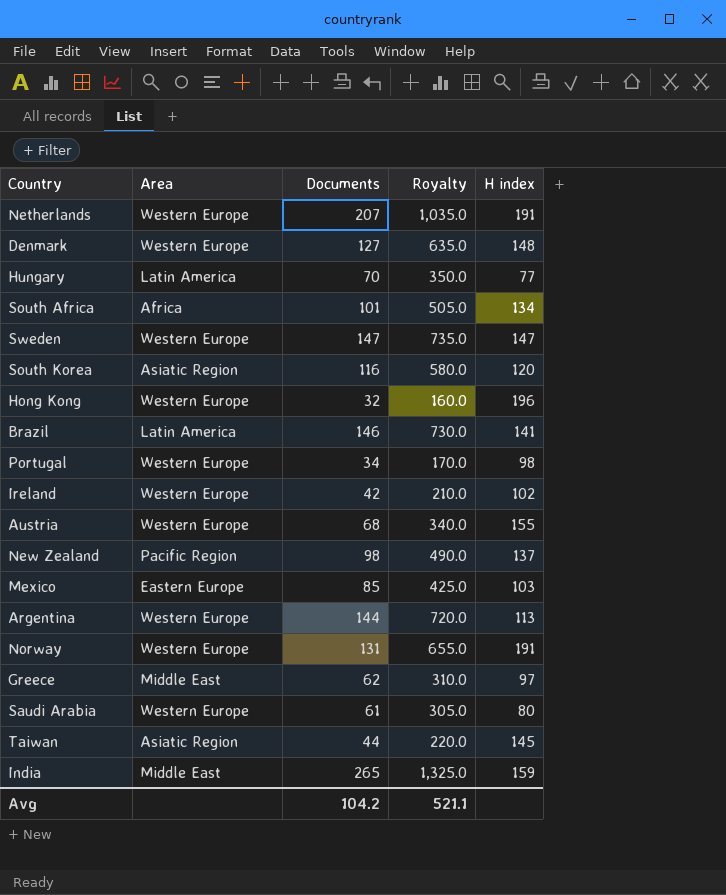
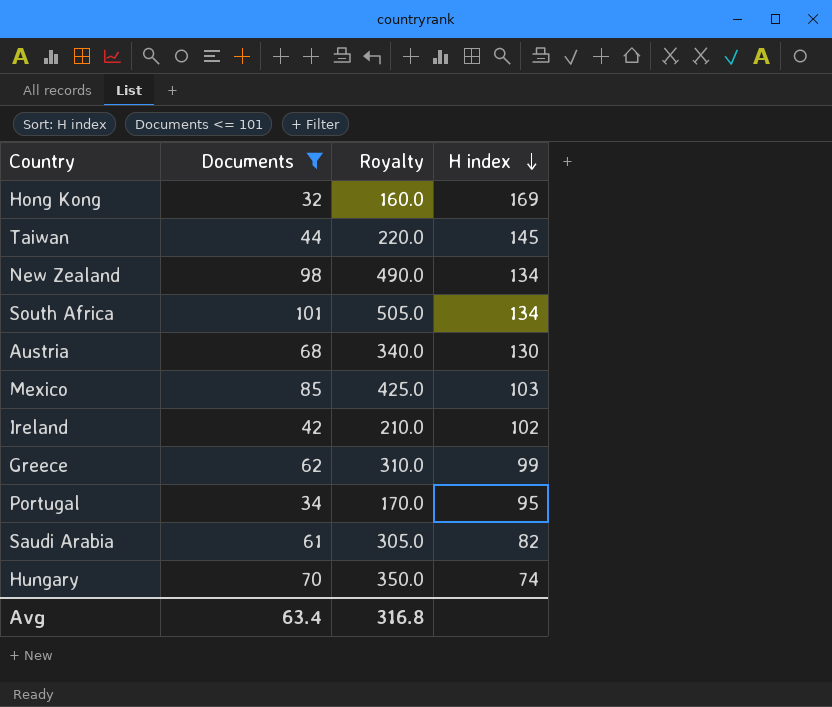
filter: none -> Documents <= 101
row order: none -> H index descending
column Area | position: 2 -> none
Hong Kong | H index: 196 -> 169
New Zealand | H index: 137 -> 134
Austria | H index: 155 -> 130
Greece | H index: 97 -> 99
Portugal | H index: 98 -> 95
Saudi Arabia | H index: 80 -> 82
Hungary | H index: 77 -> 74
Avg | Documents: 104.2 -> 63.4
Avg | Royalty: 521.1 -> 316.8

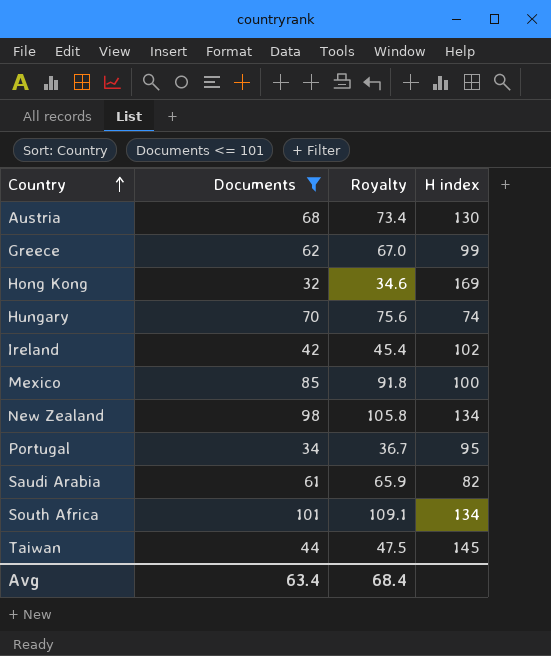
row order: H index descending -> Country ascending
column Royalty | formula: [Documents] * 5 -> [Documents] * 1.08
Mexico | H index: 103 -> 100
Avg | Royalty: 316.8 -> 68.4

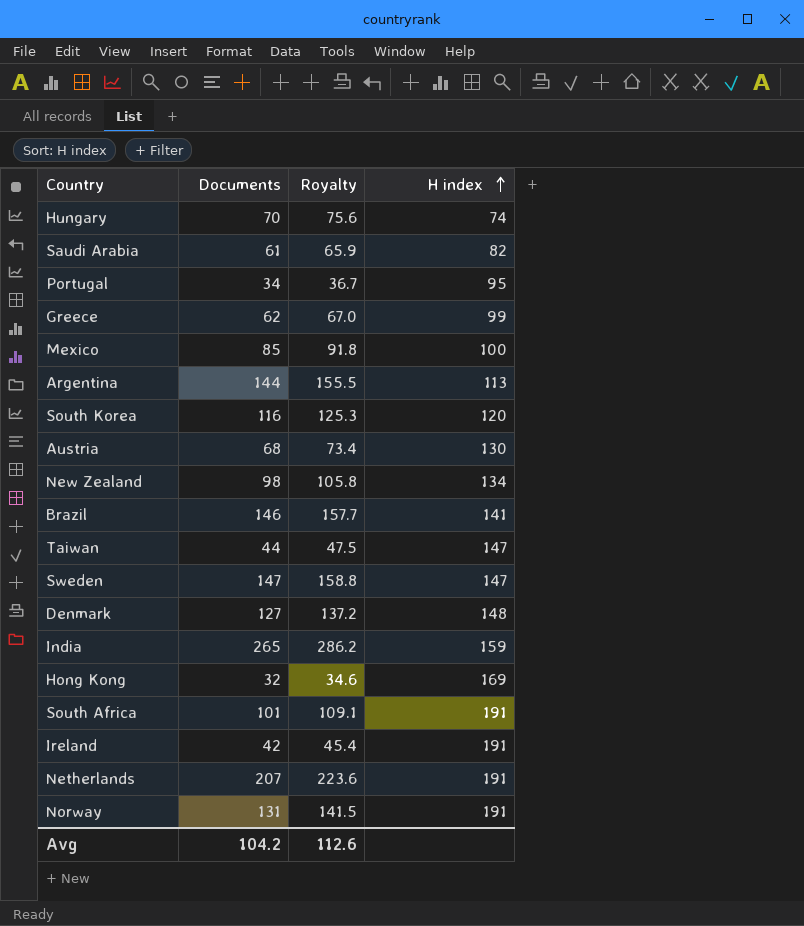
filter: Documents <= 101 -> none
row order: Country ascending -> H index ascending
Taiwan | H index: 145 -> 147
South Africa | H index: 134 -> 191
Ireland | H index: 102 -> 191
Avg | Documents: 63.4 -> 104.2
Avg | Royalty: 68.4 -> 112.6

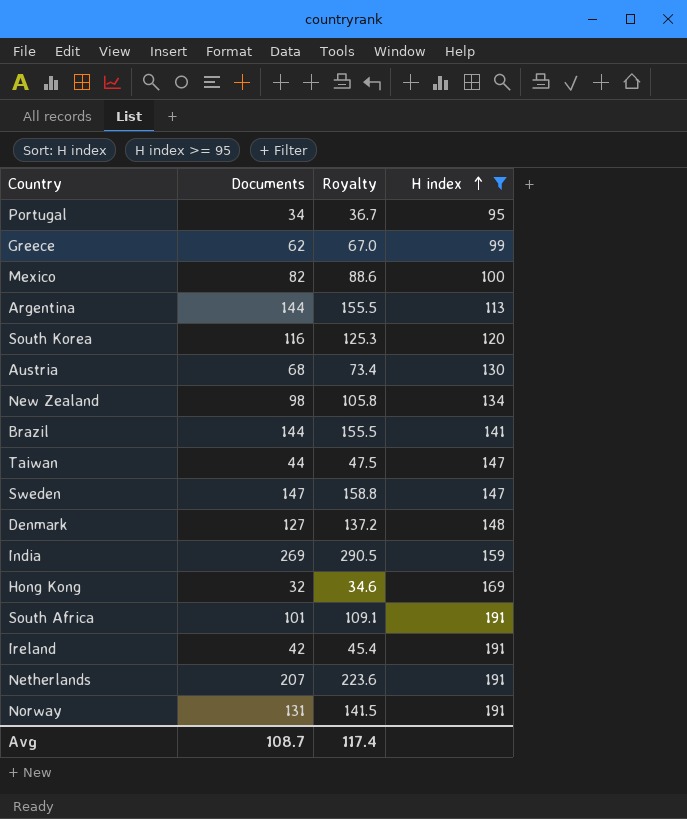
filter: none -> H index >= 95
Mexico | Documents: 85 -> 82
Mexico | Royalty: 91.8 -> 88.6
Brazil | Documents: 146 -> 144
Brazil | Royalty: 157.7 -> 155.5
India | Documents: 265 -> 269
India | Royalty: 286.2 -> 290.5
Avg | Documents: 104.2 -> 108.7
Avg | Royalty: 112.6 -> 117.4

